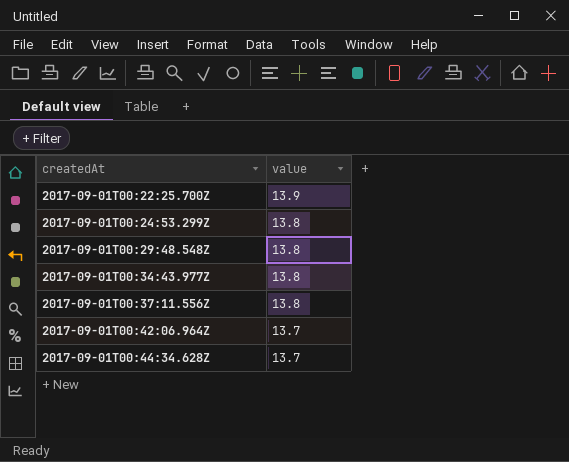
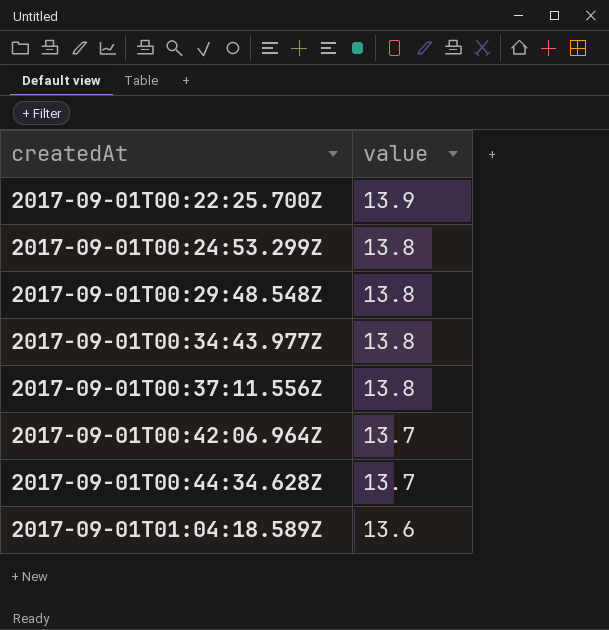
row 2017-09-01T01:04:18.589Z: none -> 13.6

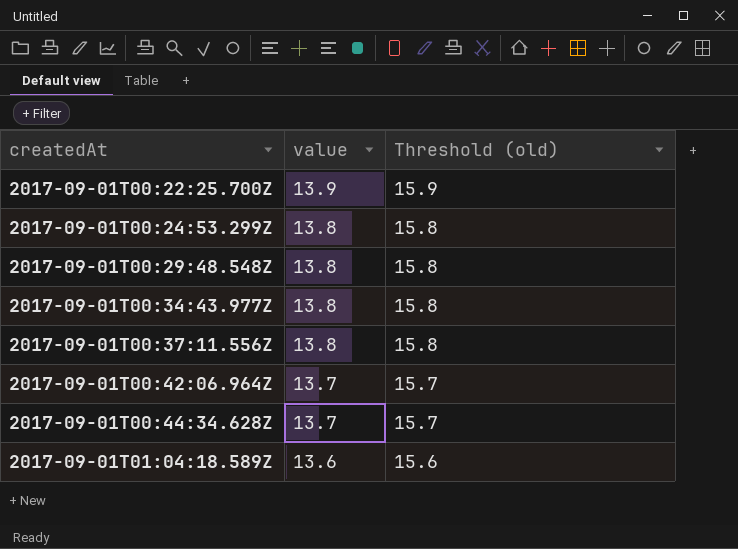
column Threshold (old) | formula: none -> [value] + 2

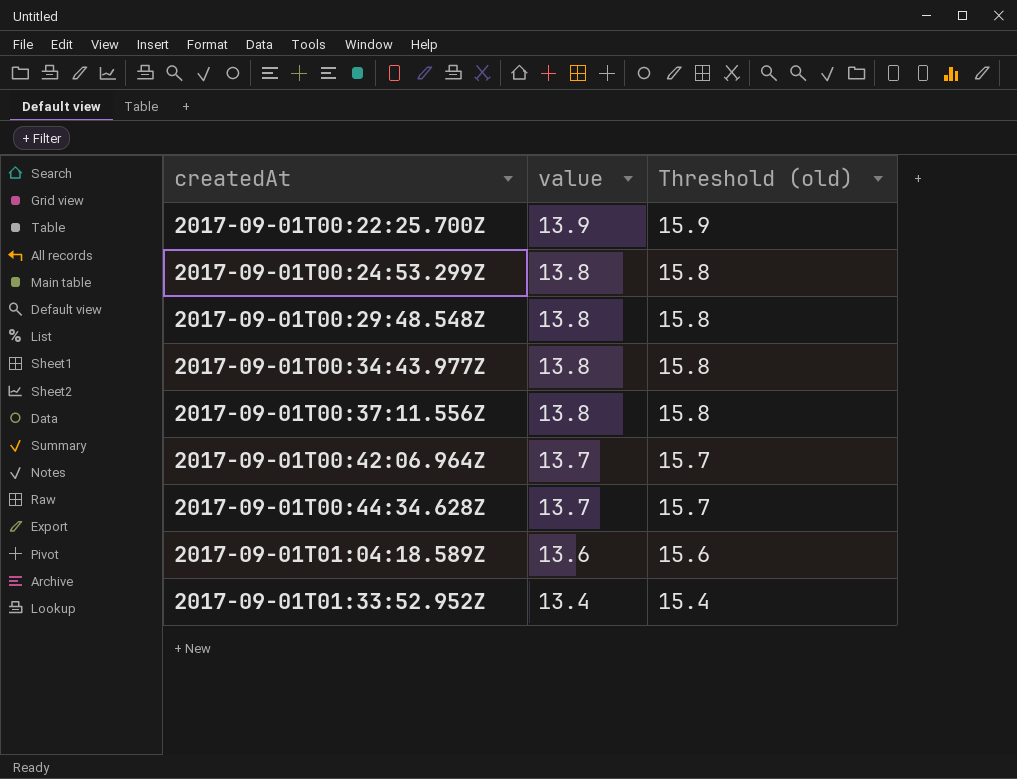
row 2017-09-01T01:33:52.952Z: none -> 13.4 | 15.4

